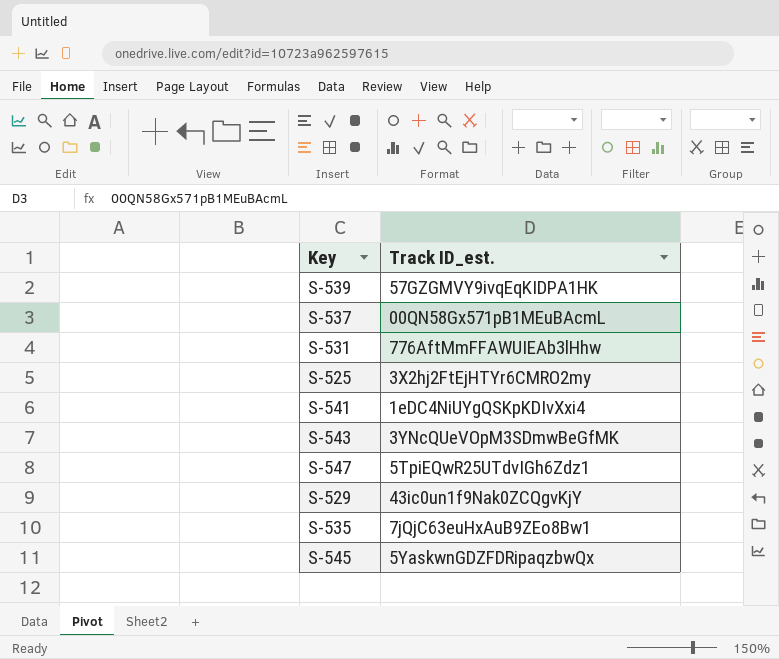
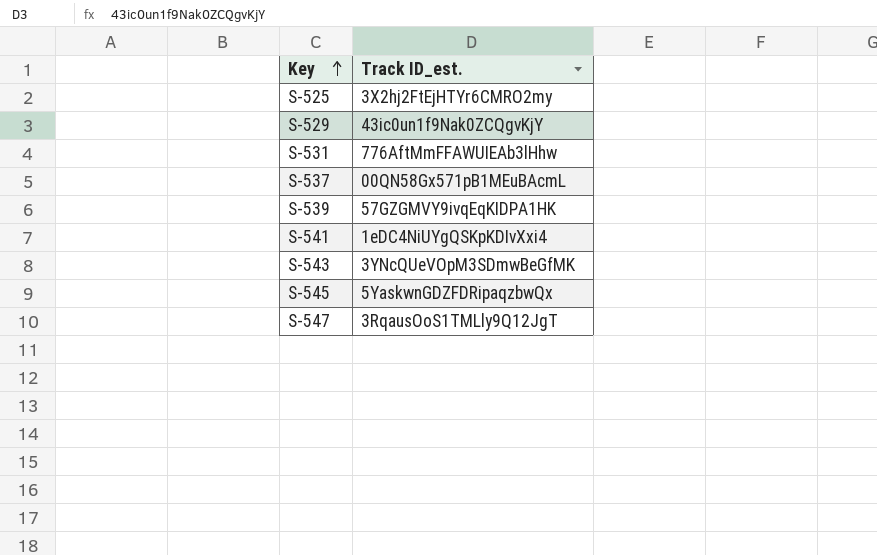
row order: none -> Key ascending
row S-535: 7jQjC63euHxAuB9ZEo8Bw1 -> none
S-547 | Track ID_est.: 5TpiEQwR25UTdvIGh6Zdz1 -> 3RqausOoS1TMLly9Q12JgT

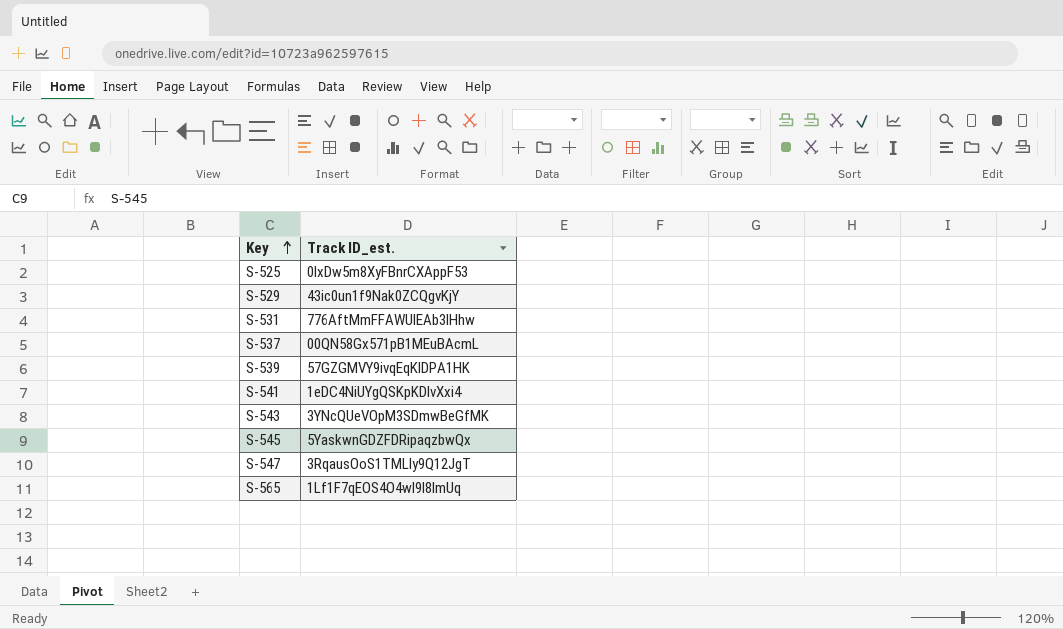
S-525 | Track ID_est.: 3X2hj2FtEjHTYr6CMRO2my -> 0IxDw5m8XyFBnrCXAppF53
row S-565: none -> 1Lf1F7qEOS4O4wl9l8lmUq

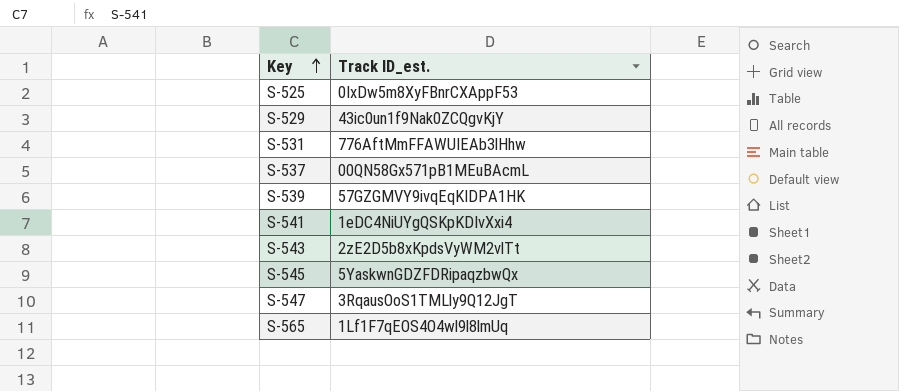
S-543 | Track ID_est.: 3YNcQUeVOpM3SDmwBeGfMK -> 2zE2D5b8xKpdsVyWM2vlTt

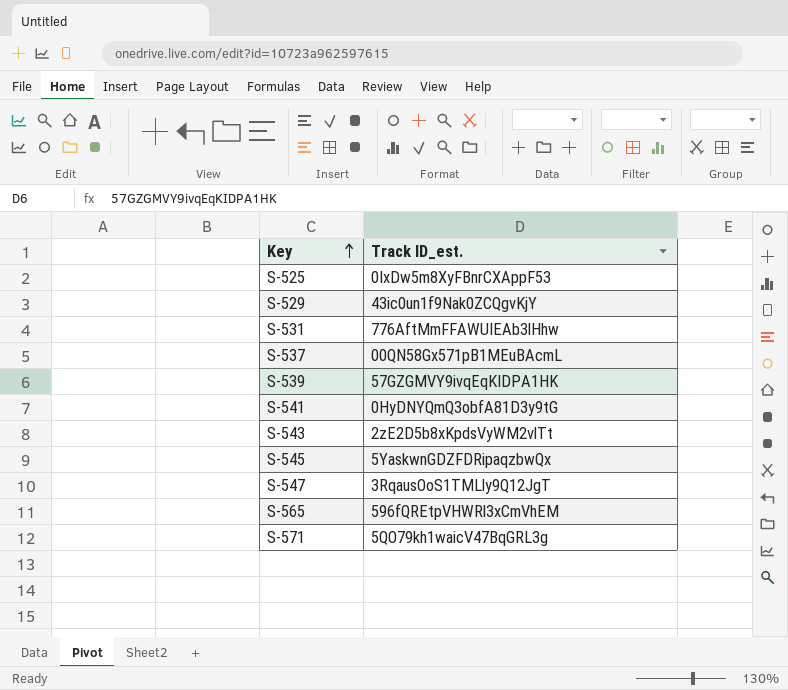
S-541 | Track ID_est.: 1eDC4NiUYgQSKpKDIvXxi4 -> 0HyDNYQmQ3obfA81D3y9tG
S-565 | Track ID_est.: 1Lf1F7qEOS4O4wl9l8lmUq -> 596fQREtpVHWRl3xCmVhEM
row S-571: none -> 5QO79kh1waicV47BqGRL3g

